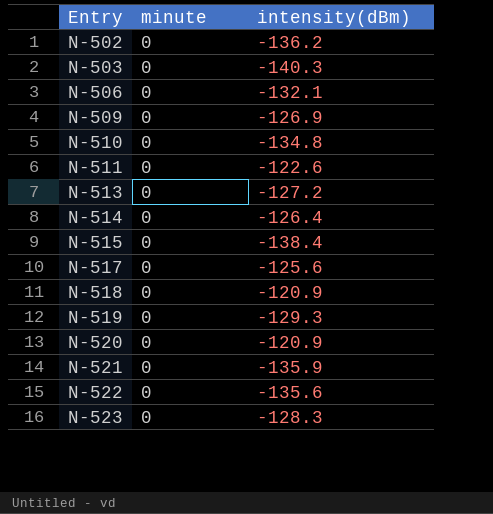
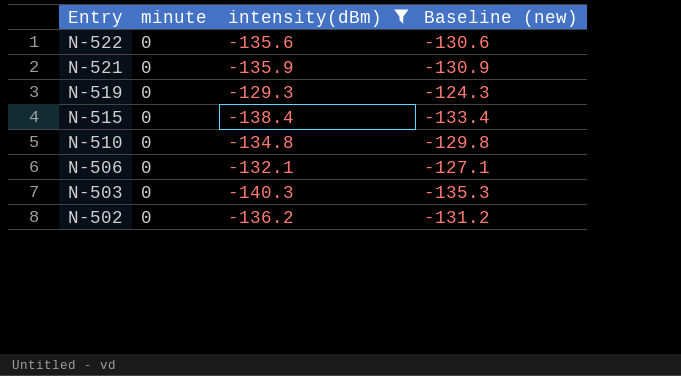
filter: none -> intensity(dBm) <= -129.3
row order: Entry ascending -> Entry descending
column Baseline (new) | formula: none -> [intensity(dBm)] + 5

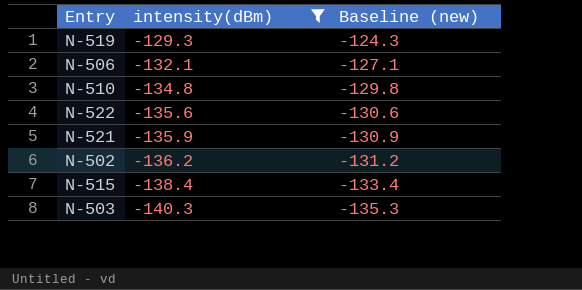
row order: Entry descending -> intensity(dBm) descending
column minute | position: 2 -> none

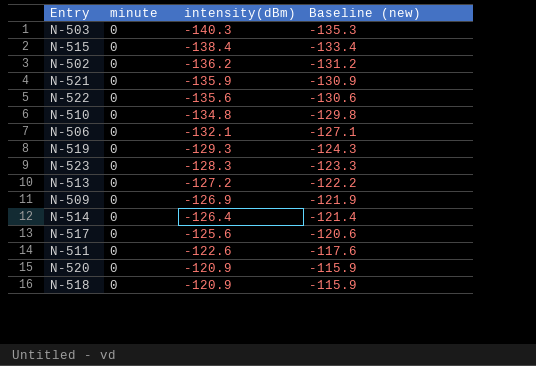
filter: intensity(dBm) <= -129.3 -> none
row order: intensity(dBm) descending -> intensity(dBm) ascending
column minute | position: none -> 2

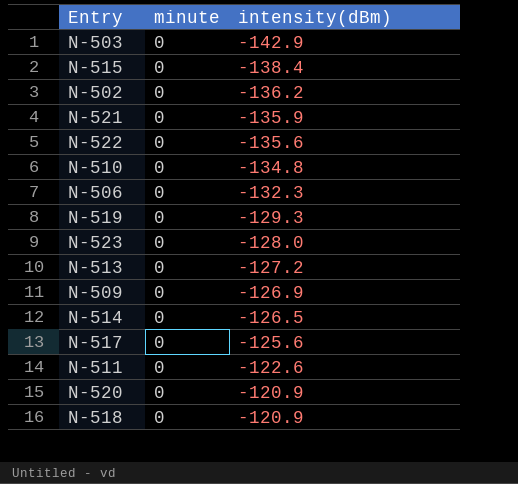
column Baseline (new) | formula: [intensity(dBm)] + 5 -> none
N-503 | intensity(dBm): -140.3 -> -142.9
N-506 | intensity(dBm): -132.1 -> -132.3
N-523 | intensity(dBm): -128.3 -> -128.0
N-514 | intensity(dBm): -126.4 -> -126.5

